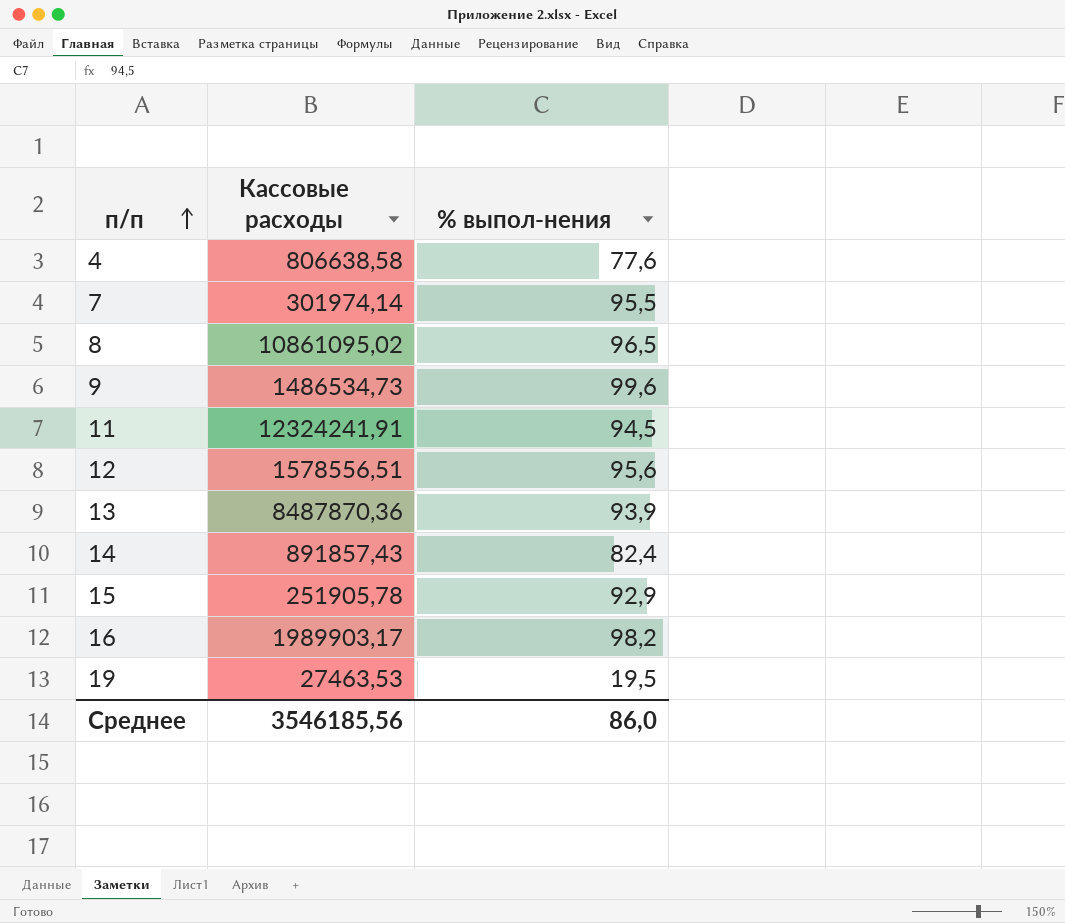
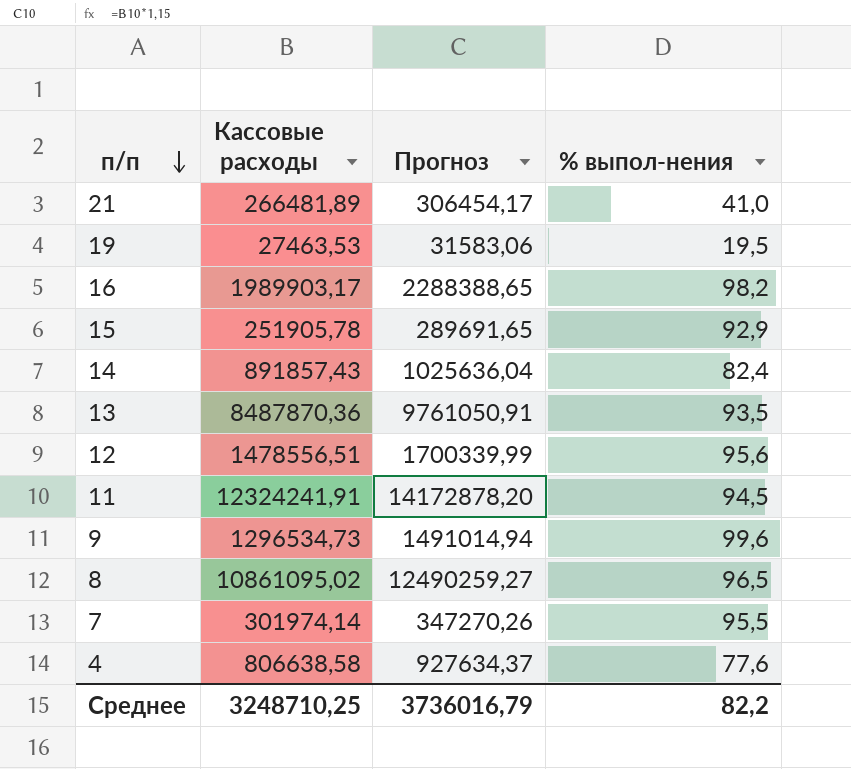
row order: п/п ascending -> п/п descending
column Прогноз | formula: none -> [Кассовые расходы] * 1,15
row 21: none -> 266481,89 | 306454,17 | 41,0
13 | % выпол-нения: 93,9 -> 93,5
12 | Кассовые расходы: 1578556,51 -> 1478556,51
9 | Кассовые расходы: 1486534,73 -> 1296534,73
Среднее | Кассовые расходы: 3546185,56 -> 3248710,25
Среднее | % выпол-нения: 86,0 -> 82,2

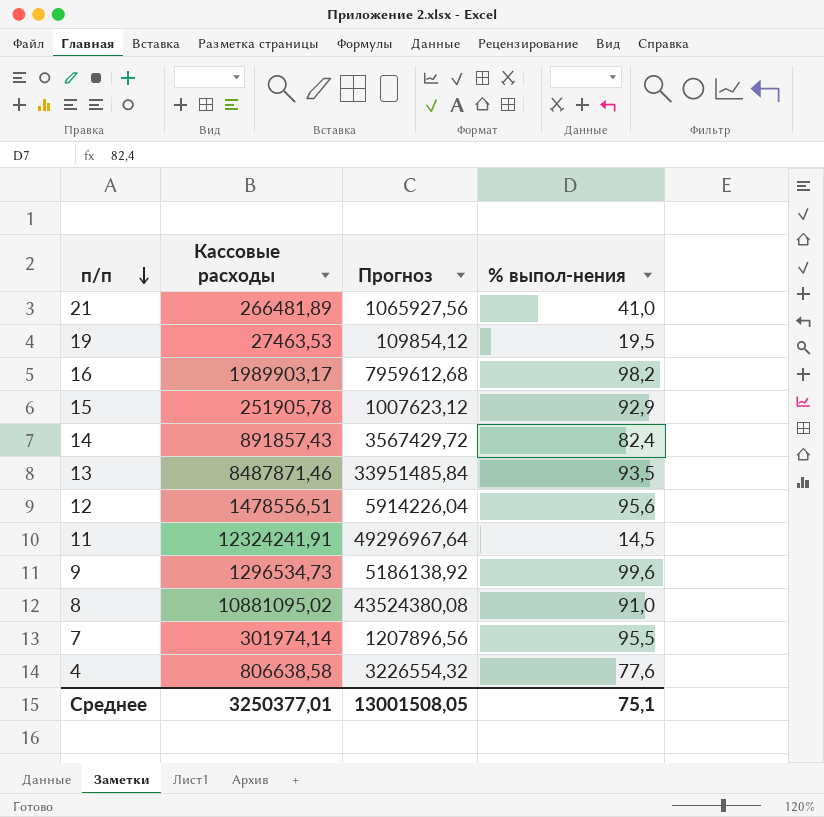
column Прогноз | formula: [Кассовые расходы] * 1,15 -> [Кассовые расходы] * 4
13 | Кассовые расходы: 8487870,36 -> 8487871,46
11 | % выпол-нения: 94,5 -> 14,5
8 | Кассовые расходы: 10861095,02 -> 10881095,02
8 | % выпол-нения: 96,5 -> 91,0
Среднее | Кассовые расходы: 3248710,25 -> 3250377,01
Среднее | Прогноз: 3736016,79 -> 13001508,05
Среднее | % выпол-нения: 82,2 -> 75,1

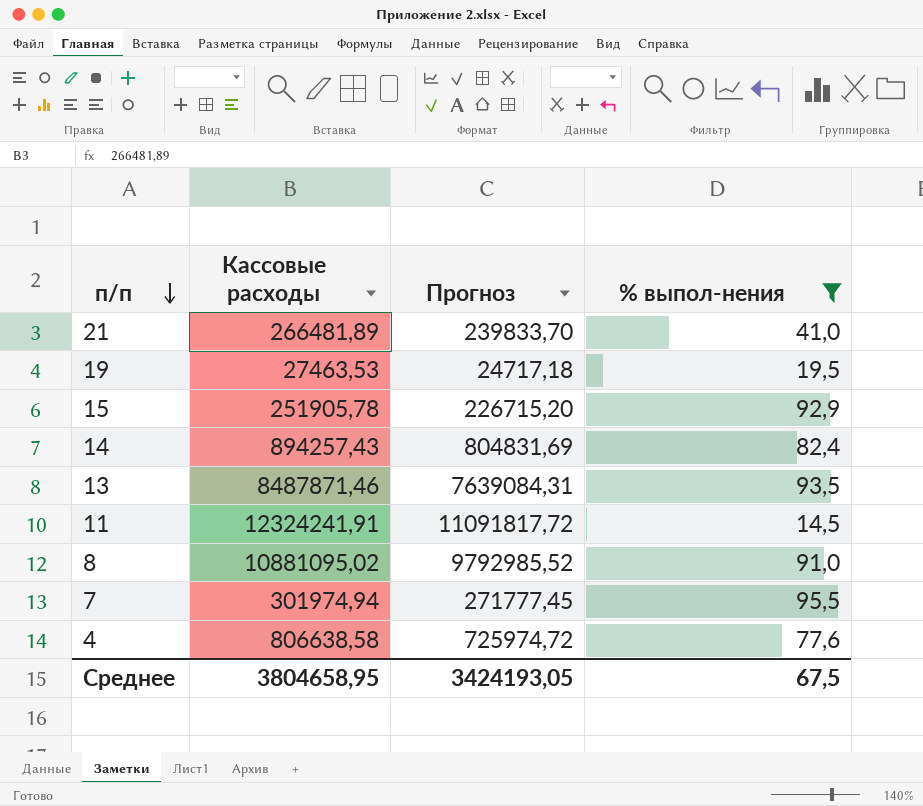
filter: none -> % выпол-нения <= 95,5
column Прогноз | formula: [Кассовые расходы] * 4 -> [Кассовые расходы] * 0,9
14 | Кассовые расходы: 891857,43 -> 894257,43
7 | Кассовые расходы: 301974,14 -> 301974,94
Среднее | Кассовые расходы: 3250377,01 -> 3804658,95
Среднее | Прогноз: 13001508,05 -> 3424193,05
Среднее | % выпол-нения: 75,1 -> 67,5

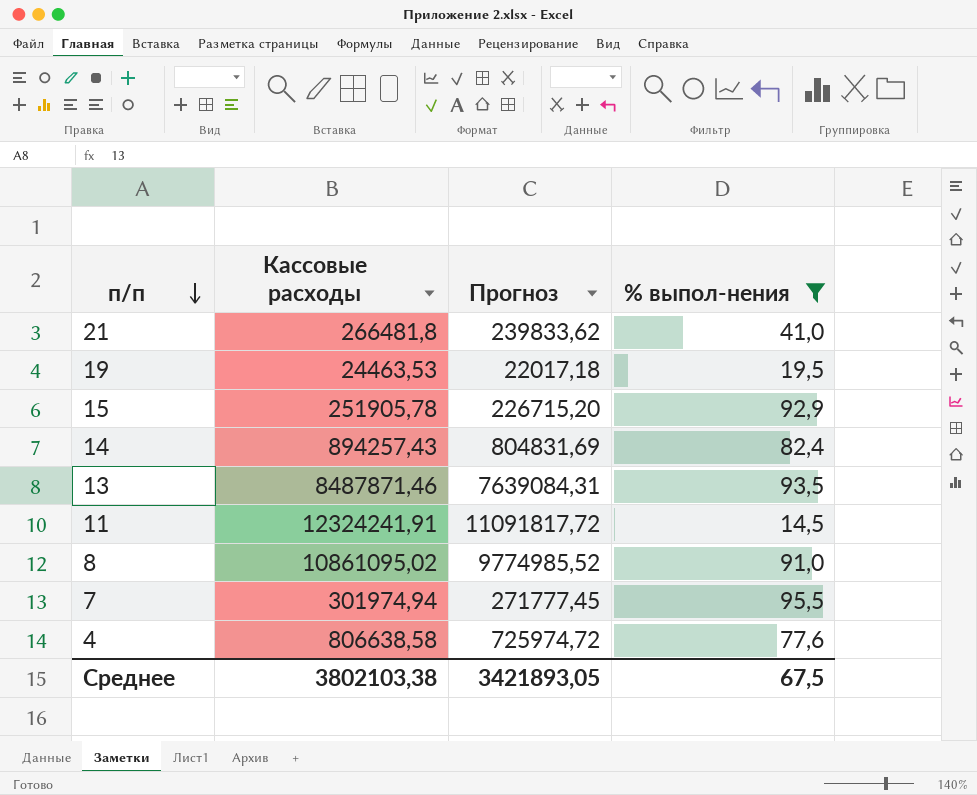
21 | Кассовые расходы: 266481,89 -> 266481,8
21 | Прогноз: 239833,70 -> 239833,62
19 | Кассовые расходы: 27463,53 -> 24463,53
19 | Прогноз: 24717,18 -> 22017,18
8 | Кассовые расходы: 10881095,02 -> 10861095,02
8 | Прогноз: 9792985,52 -> 9774985,52
Среднее | Кассовые расходы: 3804658,95 -> 3802103,38
Среднее | Прогноз: 3424193,05 -> 3421893,05

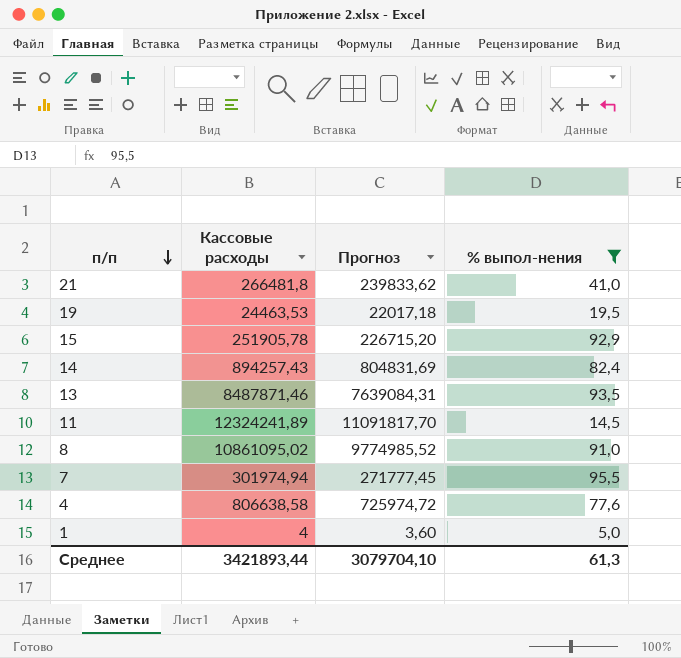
11 | Кассовые расходы: 12324241,91 -> 12324241,89
11 | Прогноз: 11091817,72 -> 11091817,70
row 1: none -> 4 | 3,60 | 5,0
Среднее | Кассовые расходы: 3802103,38 -> 3421893,44
Среднее | Прогноз: 3421893,05 -> 3079704,10
Среднее | % выпол-нения: 67,5 -> 61,3

